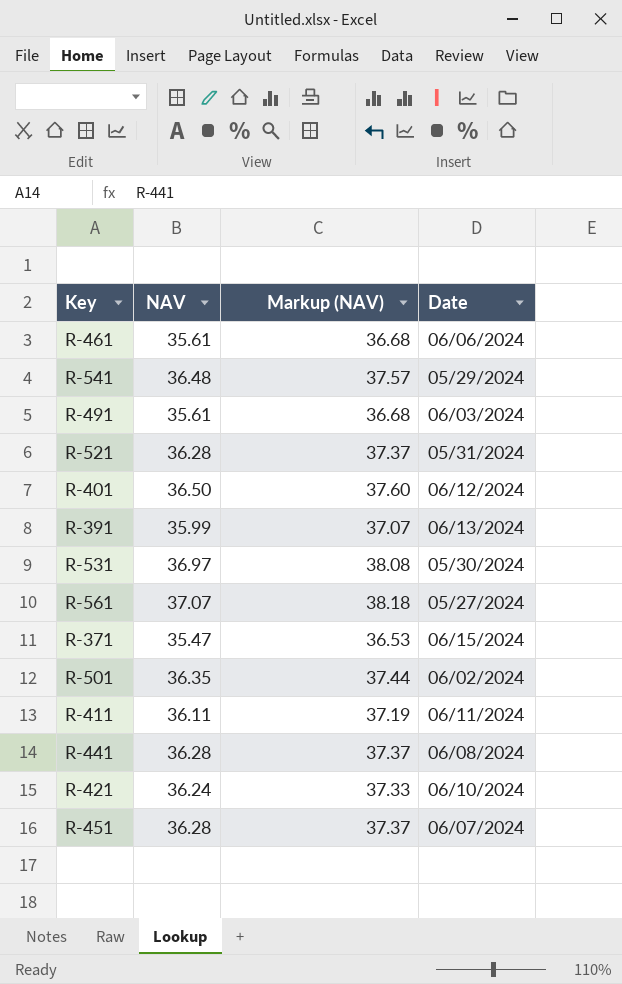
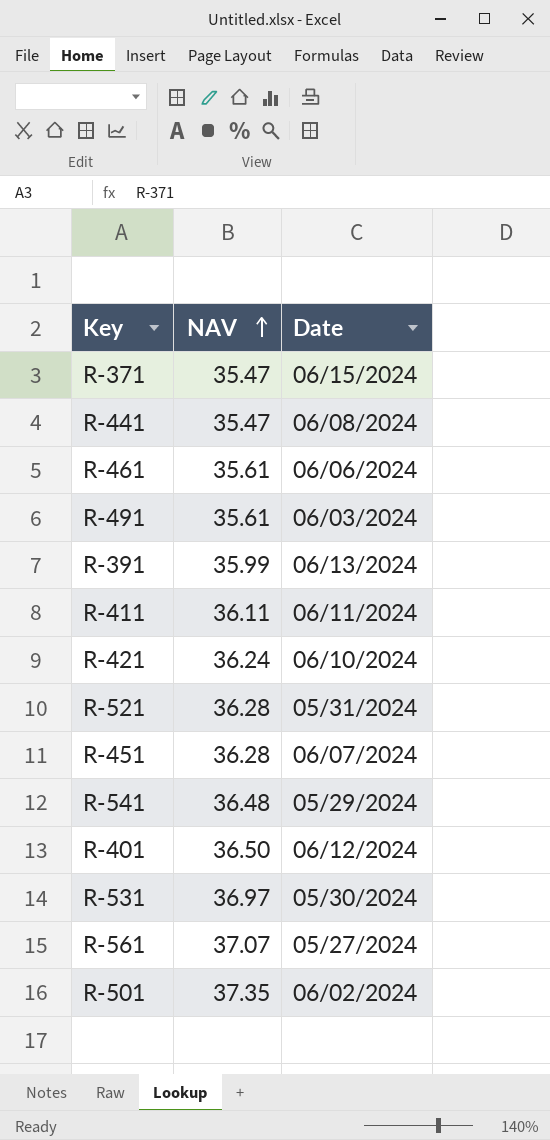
row order: none -> NAV ascending
column Markup (NAV) | formula: [NAV] * 1.03 -> none
R-441 | NAV: 36.28 -> 35.47
R-501 | NAV: 36.35 -> 37.35

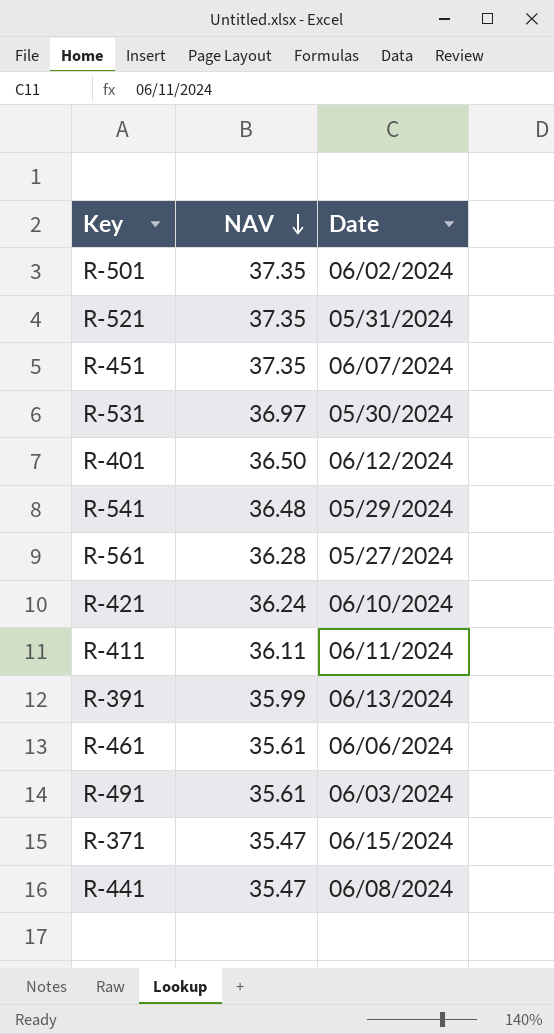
row order: NAV ascending -> NAV descending
R-521 | NAV: 36.28 -> 37.35
R-451 | NAV: 36.28 -> 37.35
R-561 | NAV: 37.07 -> 36.28

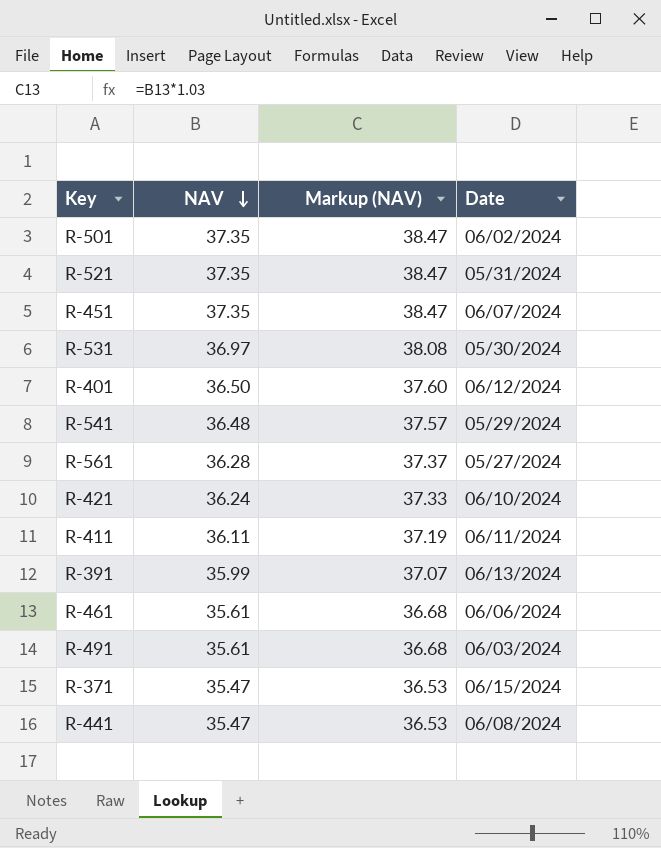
column Markup (NAV) | formula: none -> [NAV] * 1.03

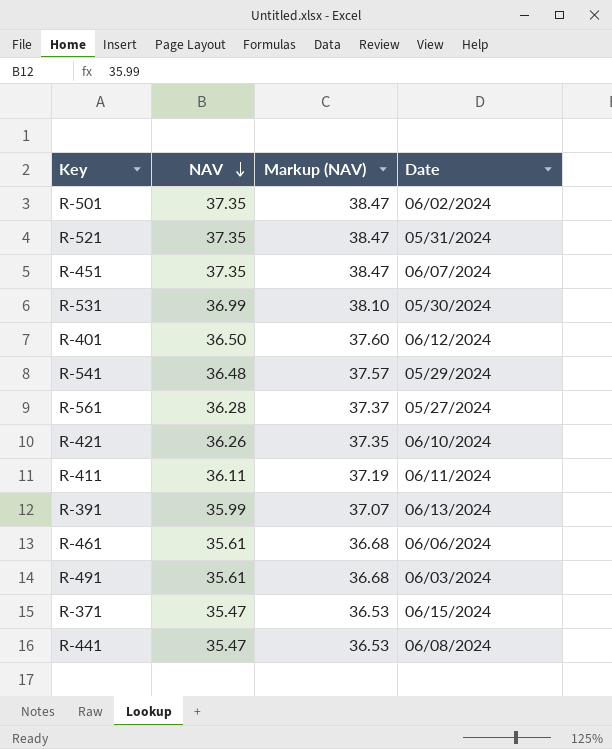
R-531 | NAV: 36.97 -> 36.99
R-531 | Markup (NAV): 38.08 -> 38.10
R-421 | NAV: 36.24 -> 36.26
R-421 | Markup (NAV): 37.33 -> 37.35

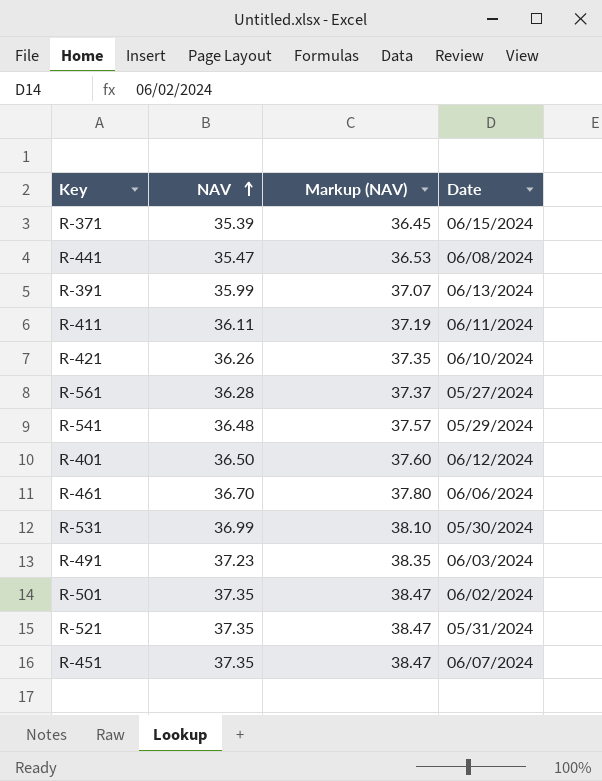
row order: NAV descending -> NAV ascending
R-371 | NAV: 35.47 -> 35.39
R-371 | Markup (NAV): 36.53 -> 36.45
R-461 | NAV: 35.61 -> 36.70
R-461 | Markup (NAV): 36.68 -> 37.80
R-491 | NAV: 35.61 -> 37.23
R-491 | Markup (NAV): 36.68 -> 38.35

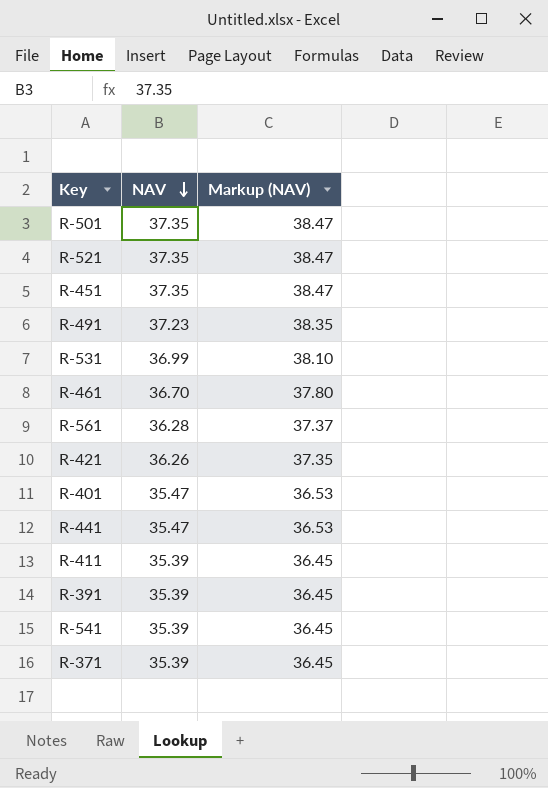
row order: NAV ascending -> NAV descending
column Date | position: 4 -> none
R-401 | NAV: 36.50 -> 35.47
R-401 | Markup (NAV): 37.60 -> 36.53
R-411 | NAV: 36.11 -> 35.39
R-411 | Markup (NAV): 37.19 -> 36.45
R-391 | NAV: 35.99 -> 35.39
R-391 | Markup (NAV): 37.07 -> 36.45
R-541 | NAV: 36.48 -> 35.39
R-541 | Markup (NAV): 37.57 -> 36.45

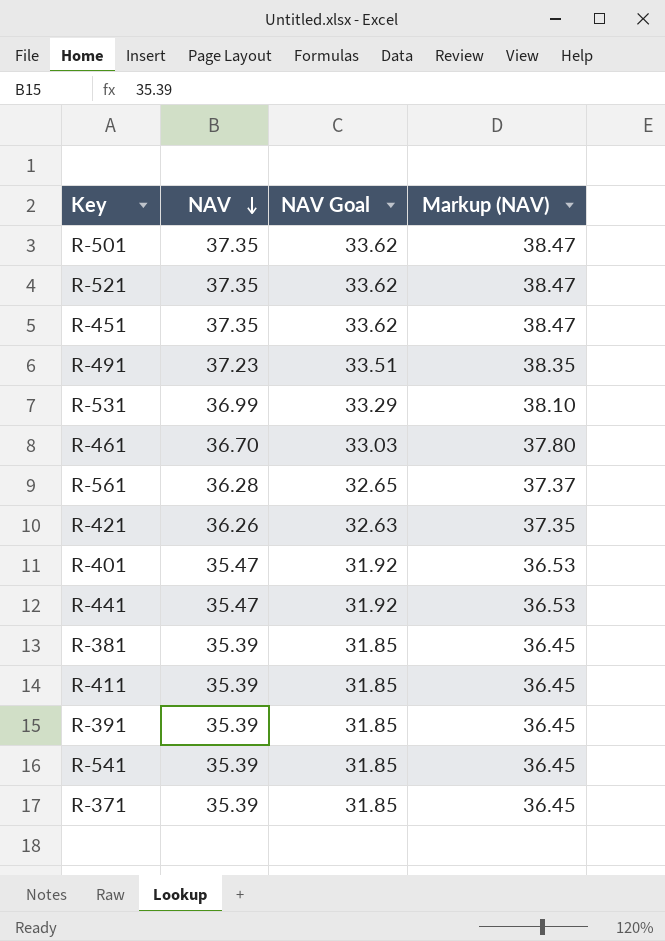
column NAV Goal | formula: none -> [NAV] * 0.9
row R-381: none -> 35.39 | 31.85 | 36.45

